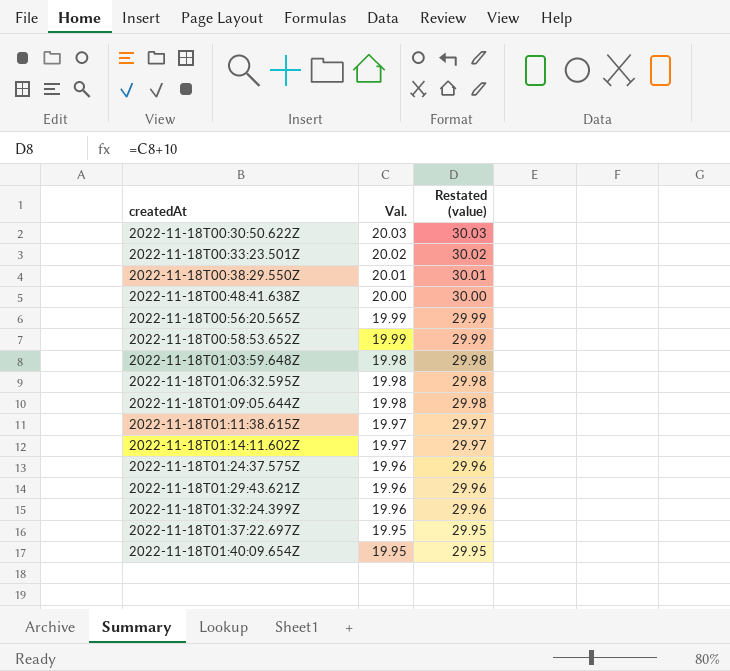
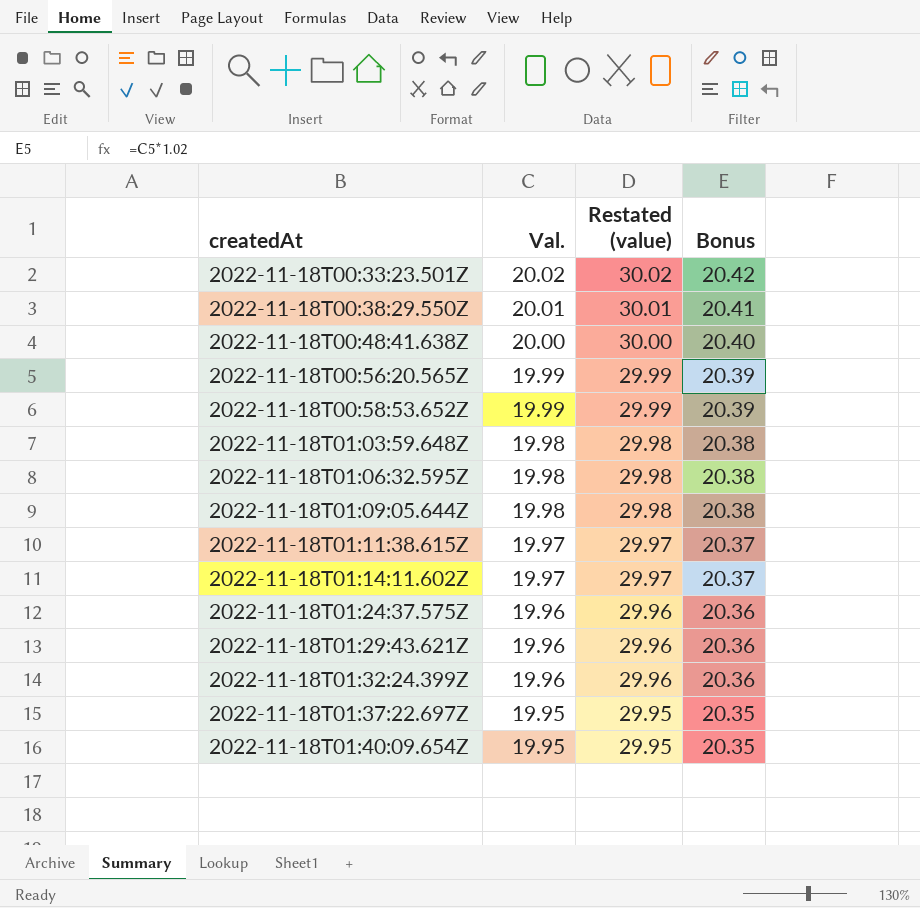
column Bonus | formula: none -> [Val.] * 1.02
row 2022-11-18T00:30:50.622Z: 20.03 | 30.03 -> none

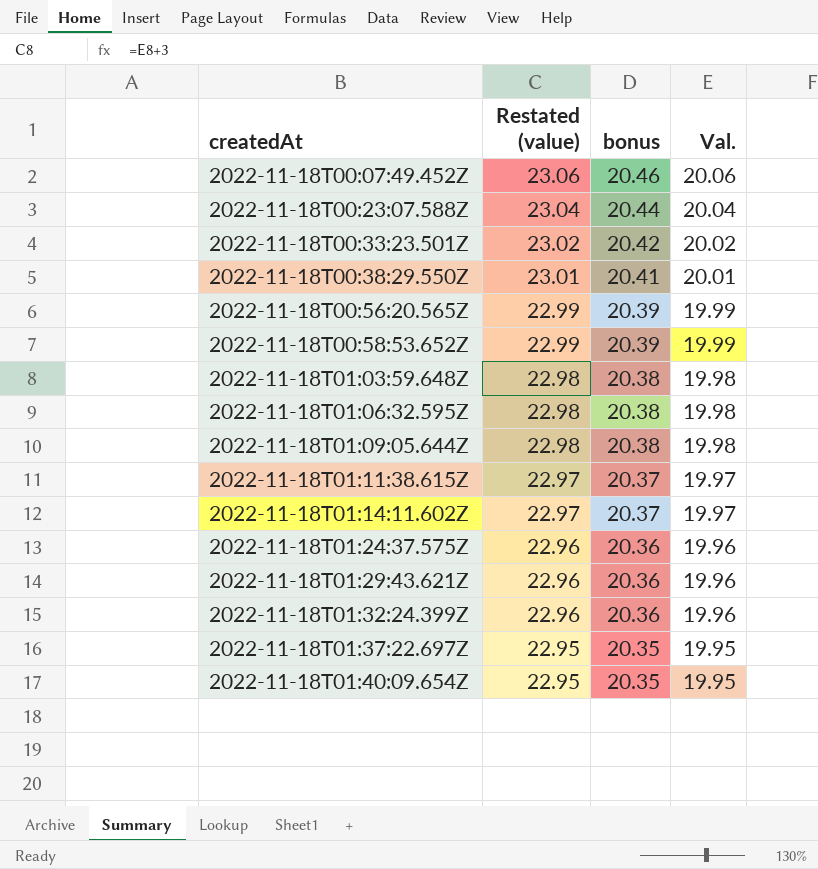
column Restated (value) | formula: [Val.] + 10 -> [Val.] + 3
column name: Bonus -> bonus
column Val. | position: 2 -> 4
row 2022-11-18T00:48:41.638Z: 20.00 | 30.00 | 20.40 -> none
row 2022-11-18T00:07:49.452Z: none -> 23.06 | 20.46 | 20.06
row 2022-11-18T00:23:07.588Z: none -> 23.04 | 20.44 | 20.04

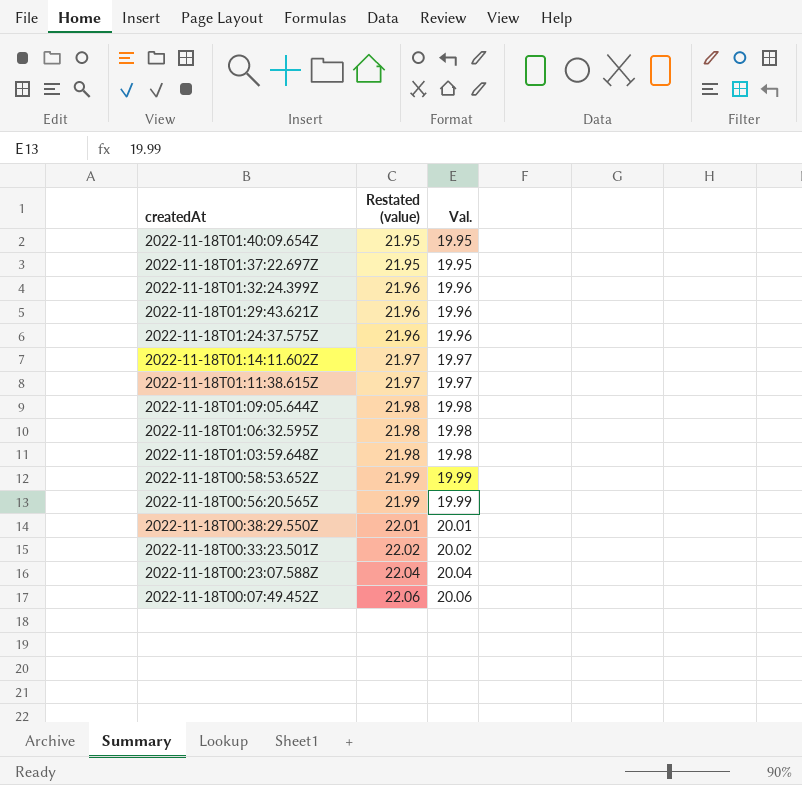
row order: createdAt ascending -> createdAt descending
column bonus | formula: [Val.] * 1.02 -> none
column Restated (value) | formula: [Val.] + 3 -> [Val.] + 2

